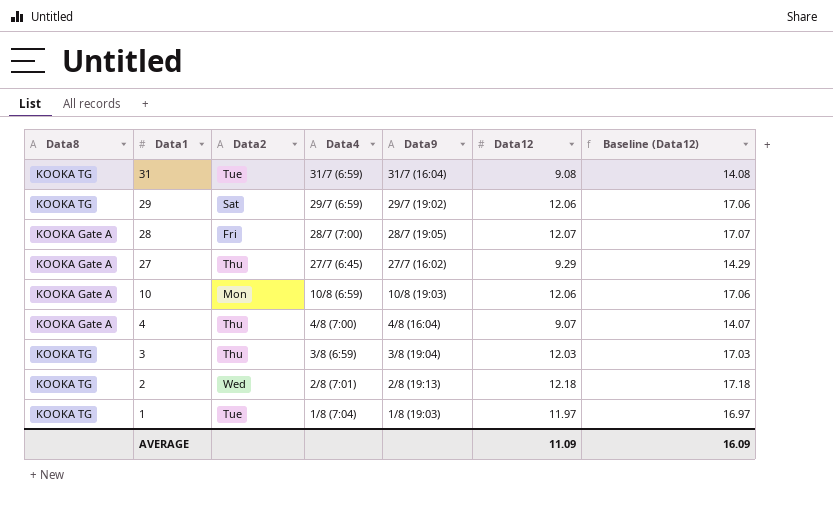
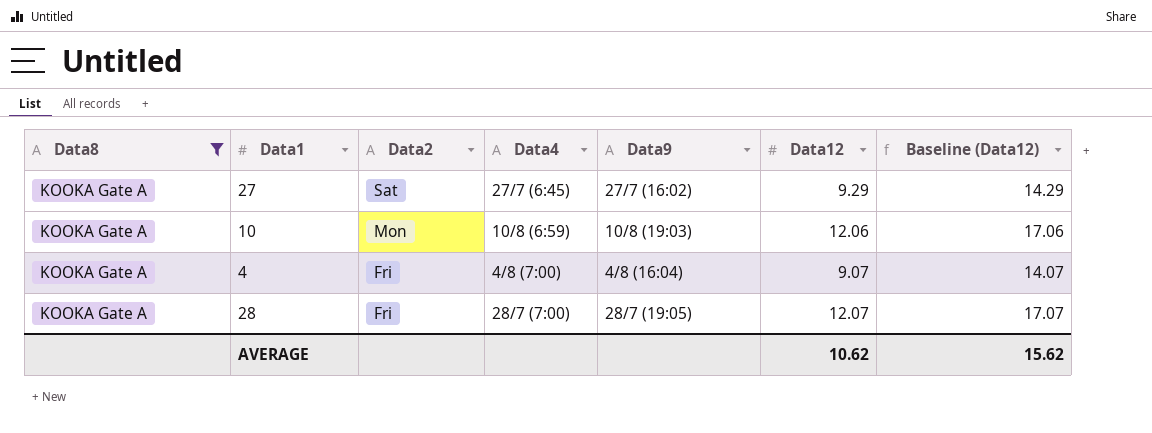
filter: none -> Data8 = KOOKA Gate A
row order: Data1 descending -> Data2 descending
27 | Data2: Thu -> Sat
4 | Data2: Thu -> Fri
AVERAGE | Data12: 11.09 -> 10.62
AVERAGE | Baseline (Data12): 16.09 -> 15.62

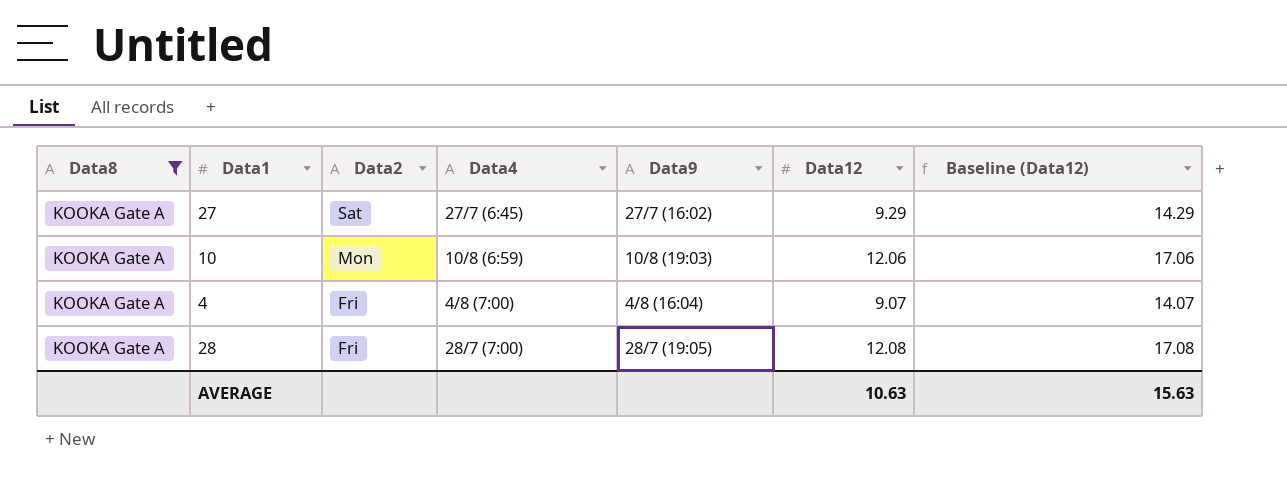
28 | Data12: 12.07 -> 12.08
28 | Baseline (Data12): 17.07 -> 17.08
AVERAGE | Data12: 10.62 -> 10.63
AVERAGE | Baseline (Data12): 15.62 -> 15.63

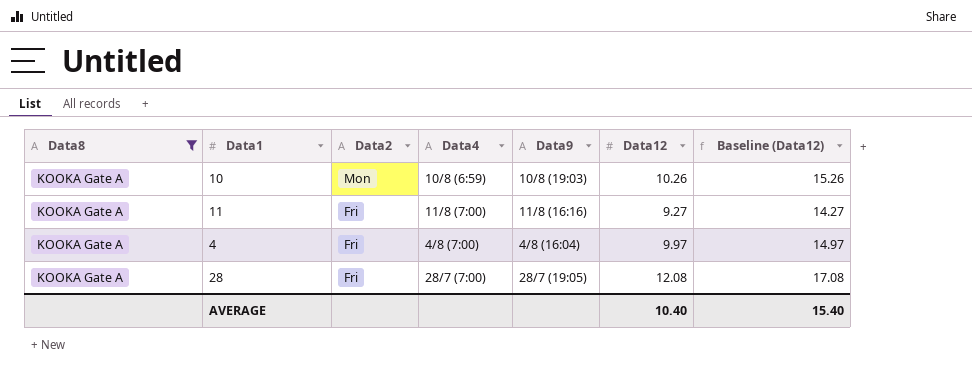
row 27: KOOKA Gate A | Sat | 27/7 (6:45) | 27/7 (16:02) | 9.29 | 14.29 -> none
10 | Data12: 12.06 -> 10.26
10 | Baseline (Data12): 17.06 -> 15.26
row 11: none -> KOOKA Gate A | Fri | 11/8 (7:00) | 11/8 (16:16) | 9.27 | 14.27
4 | Data12: 9.07 -> 9.97
4 | Baseline (Data12): 14.07 -> 14.97
AVERAGE | Data12: 10.63 -> 10.40
AVERAGE | Baseline (Data12): 15.63 -> 15.40

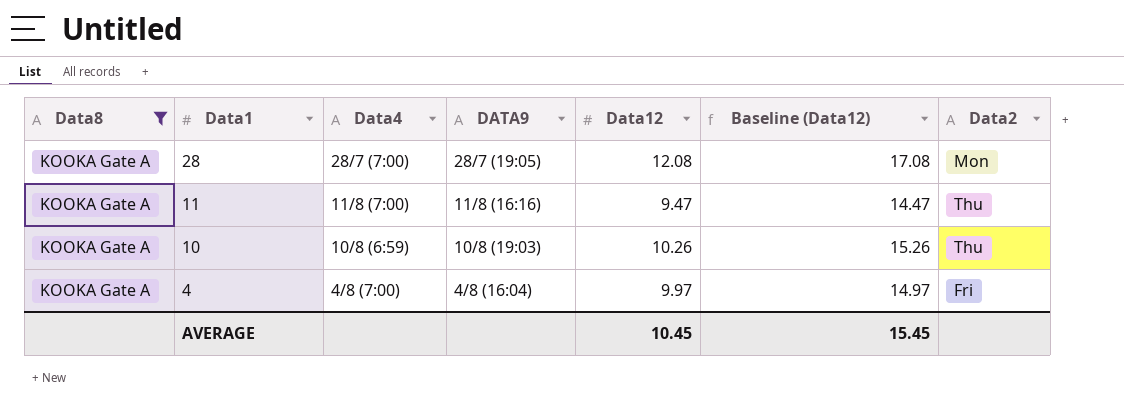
row order: Data2 descending -> Data1 descending
column name: Data9 -> DATA9
column Data2 | position: 3 -> 7
28 | Data2: Fri -> Mon
11 | Data12: 9.27 -> 9.47
11 | Baseline (Data12): 14.27 -> 14.47
11 | Data2: Fri -> Thu
10 | Data2: Mon -> Thu
AVERAGE | Data12: 10.40 -> 10.45
AVERAGE | Baseline (Data12): 15.40 -> 15.45

